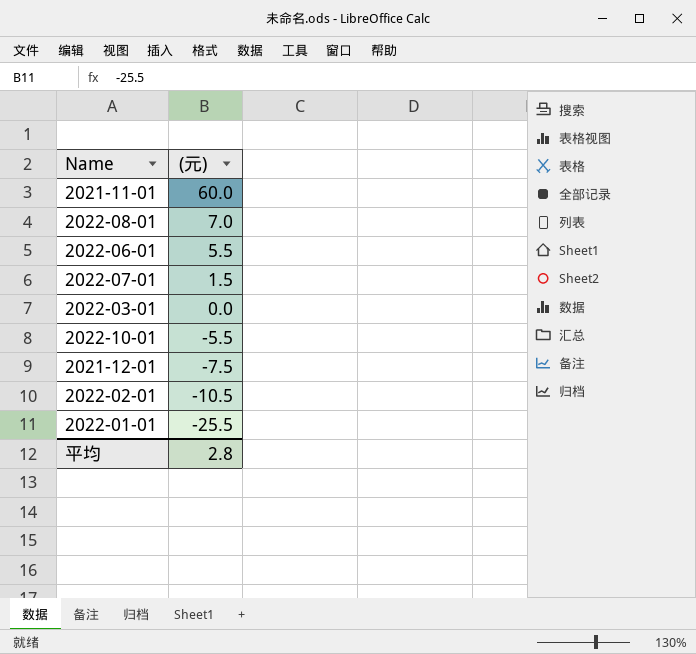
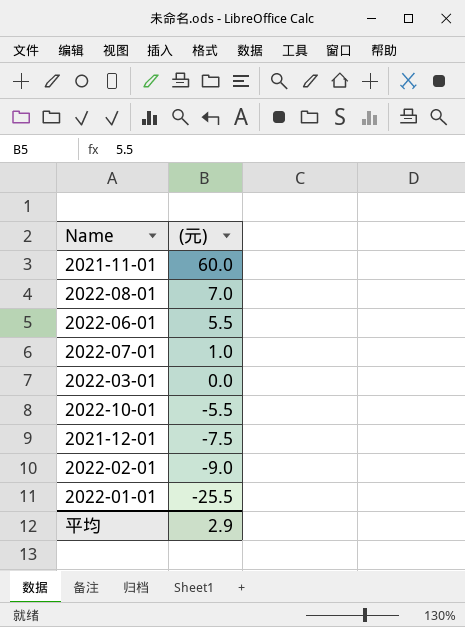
2022-07-01 | (元): 1.5 -> 1.0
2022-02-01 | (元): -10.5 -> -9.0
平均 | (元): 2.8 -> 2.9

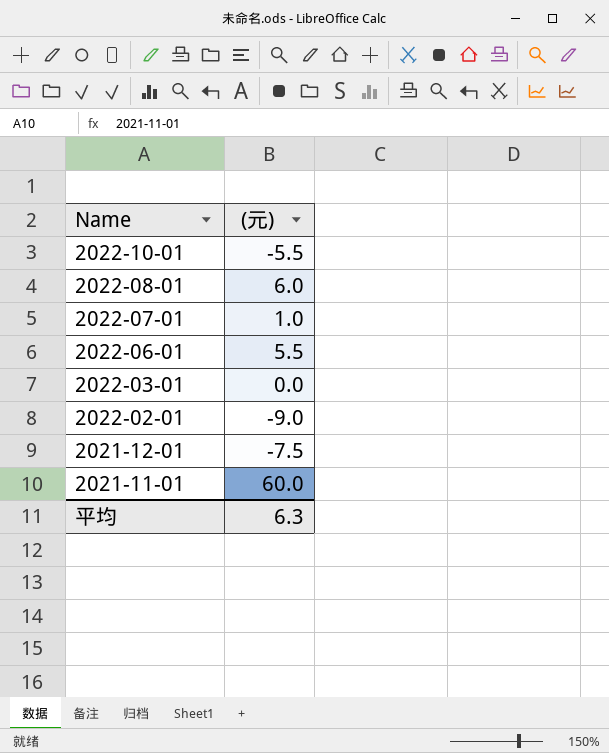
row order: (元) descending -> Name descending
row 2022-01-01: -25.5 -> none
2022-08-01 | (元): 7.0 -> 6.0
平均 | (元): 2.9 -> 6.3

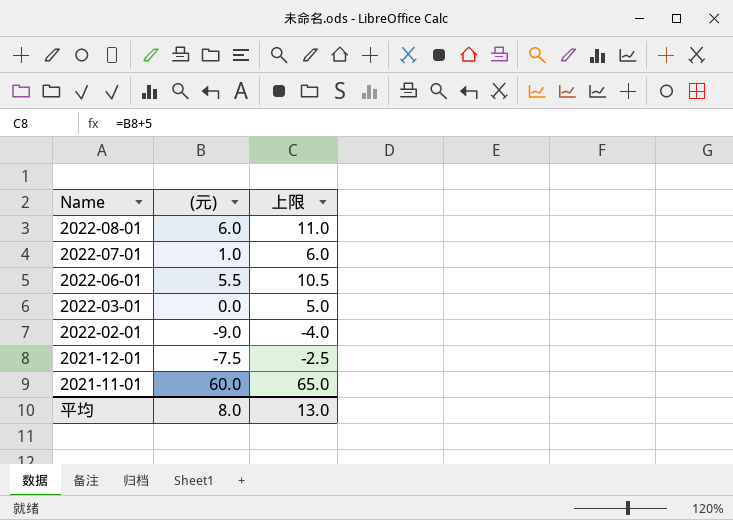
column 上限 | formula: none -> [(元)] + 5
row 2022-10-01: -5.5 -> none
平均 | (元): 6.3 -> 8.0

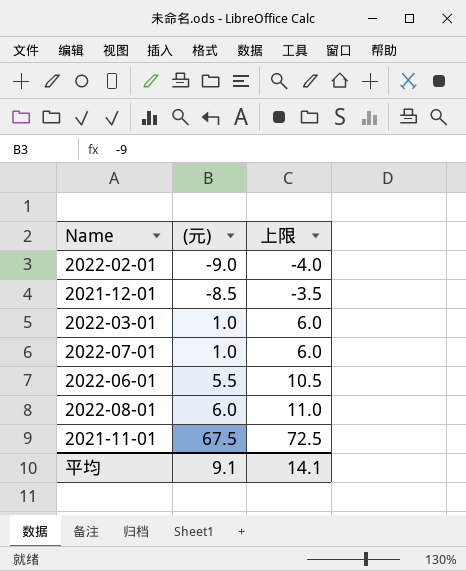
row order: Name descending -> (元) ascending
2021-12-01 | (元): -7.5 -> -8.5
2021-12-01 | 上限: -2.5 -> -3.5
2022-03-01 | (元): 0.0 -> 1.0
2022-03-01 | 上限: 5.0 -> 6.0
2021-11-01 | (元): 60.0 -> 67.5
2021-11-01 | 上限: 65.0 -> 72.5
平均 | (元): 8.0 -> 9.1
平均 | 上限: 13.0 -> 14.1

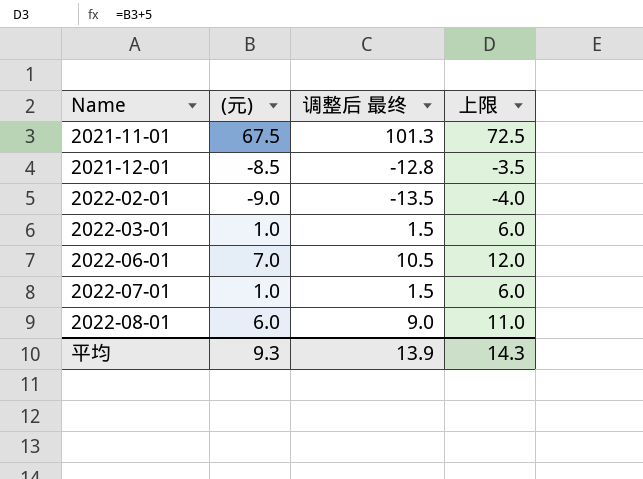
row order: (元) ascending -> Name ascending
column 调整后 最终 | formula: none -> [(元)] * 1.5
2022-06-01 | (元): 5.5 -> 7.0
2022-06-01 | 上限: 10.5 -> 12.0
平均 | (元): 9.1 -> 9.3
平均 | 上限: 14.1 -> 14.3

